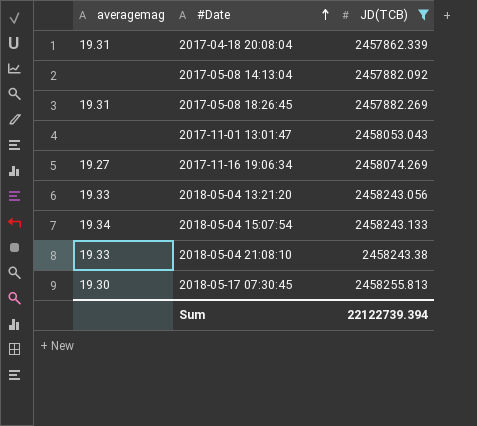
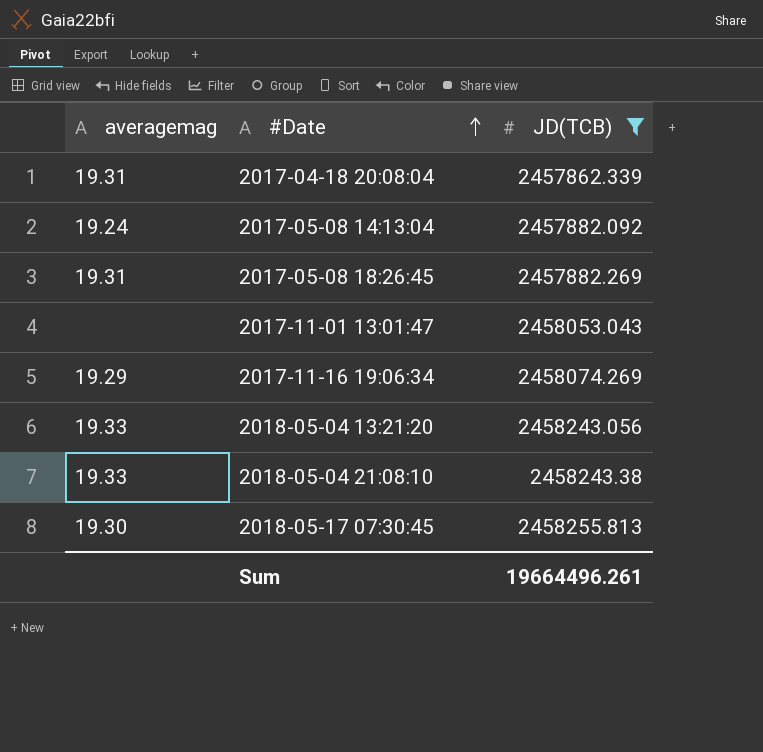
row 2018-05-04 15:07:54: 19.34 | 2458243.133 -> none
2017-05-08 14:13:04 | averagemag: none -> 19.24
2017-11-16 19:06:34 | averagemag: 19.27 -> 19.29
Sum | JD(TCB): 22122739.394 -> 19664496.261

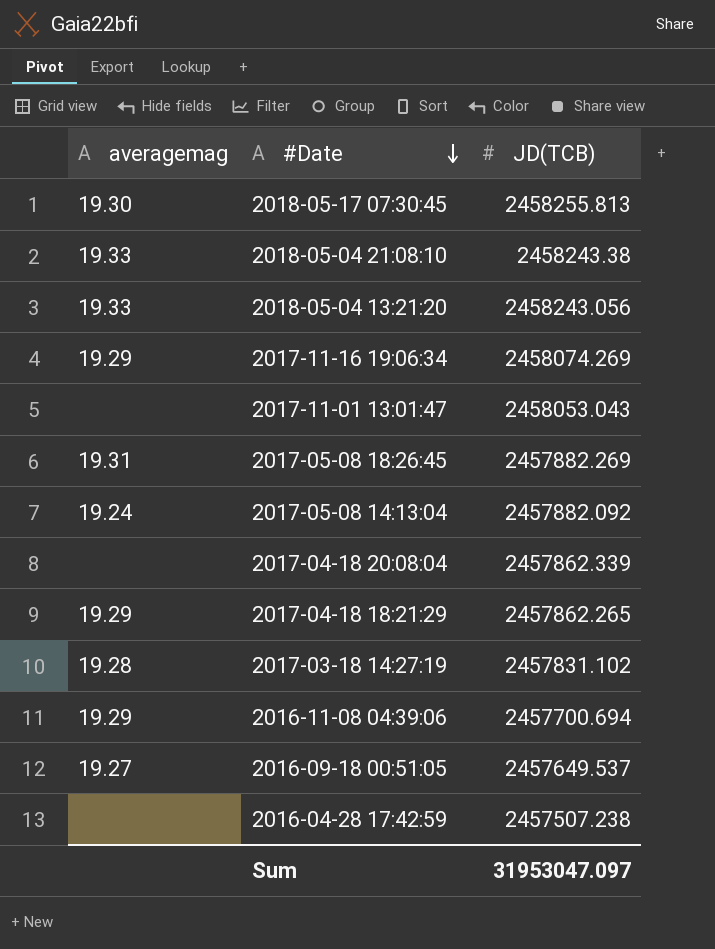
filter: JD(TCB) >= 2457862.339 -> none
row order: #Date ascending -> #Date descending
2017-04-18 20:08:04 | averagemag: 19.31 -> none
Sum | JD(TCB): 19664496.261 -> 31953047.097

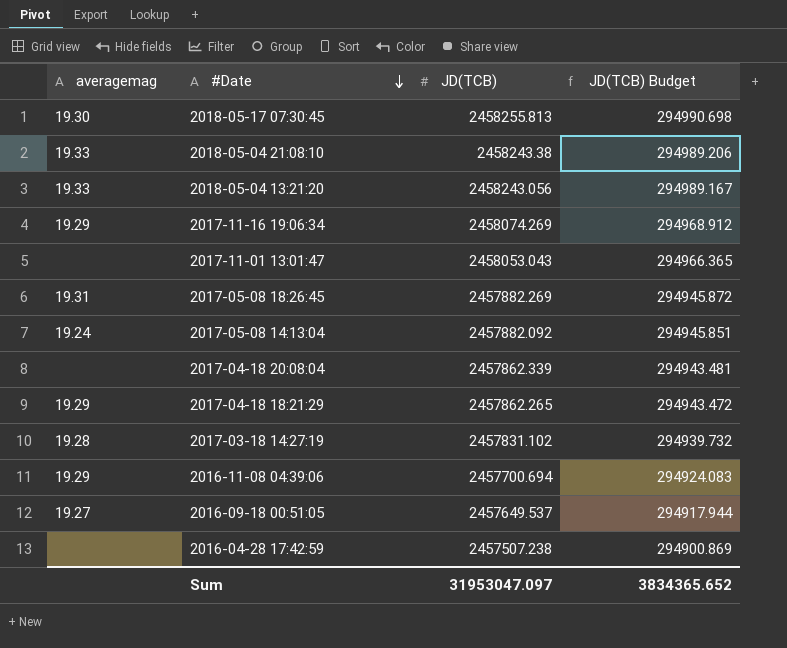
column JD(TCB) Budget | formula: none -> [JD(TCB)] * 0.12

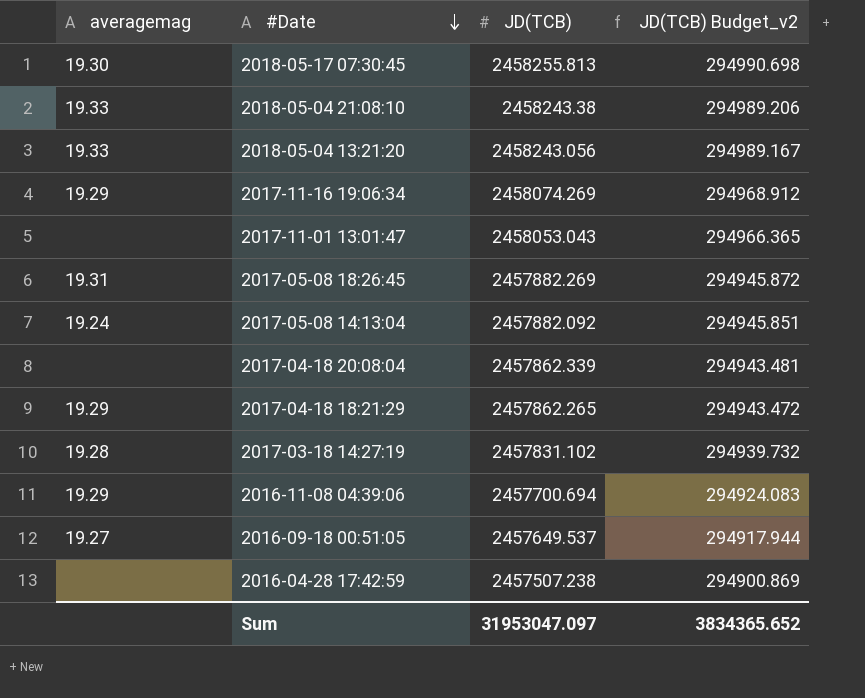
column name: JD(TCB) Budget -> JD(TCB) Budget_v2

